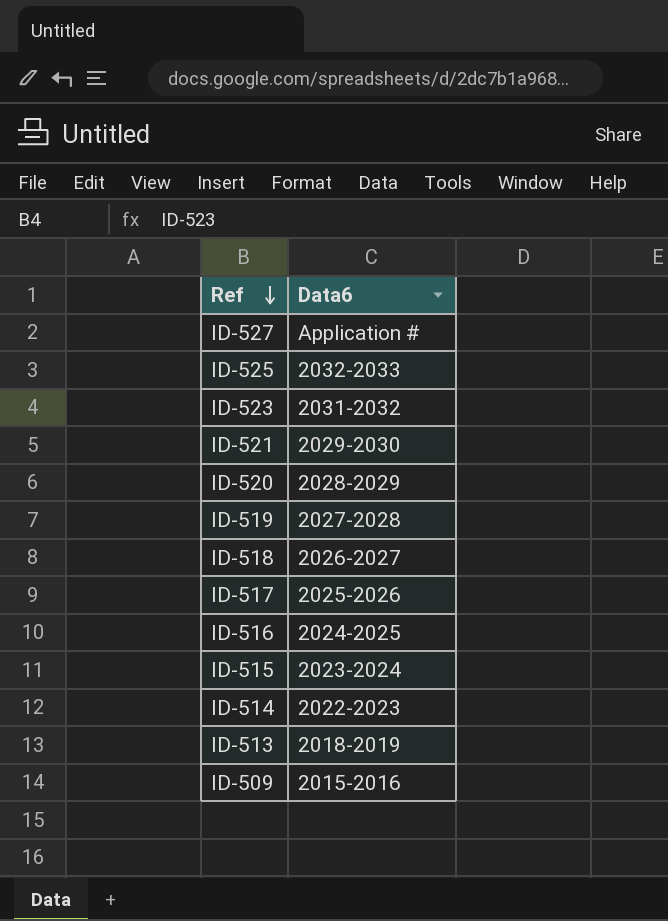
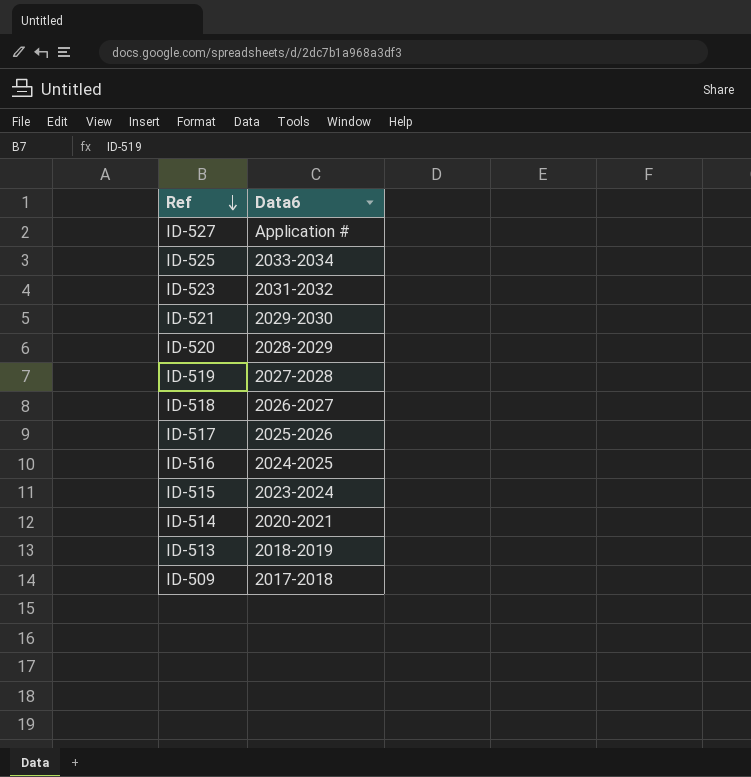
ID-525 | Data6: 2032-2033 -> 2033-2034
ID-514 | Data6: 2022-2023 -> 2020-2021
ID-509 | Data6: 2015-2016 -> 2017-2018

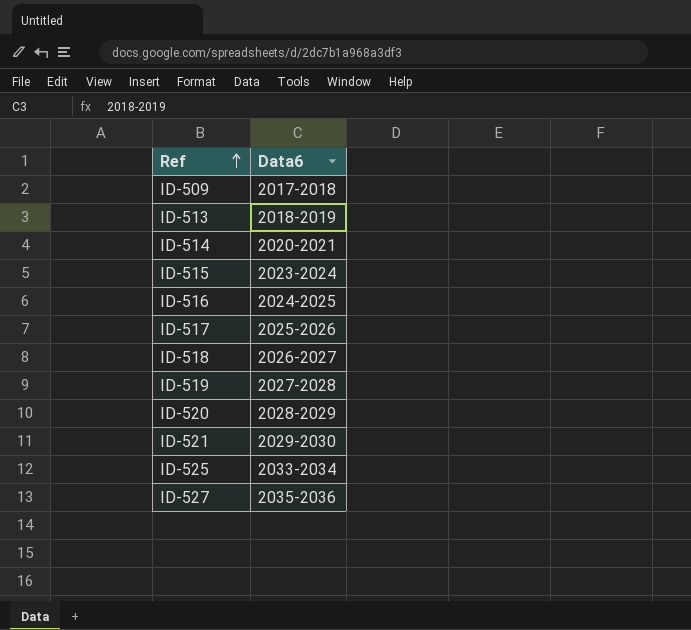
row order: Ref descending -> Ref ascending
row ID-523: 2031-2032 -> none
ID-527 | Data6: Application # -> 2035-2036

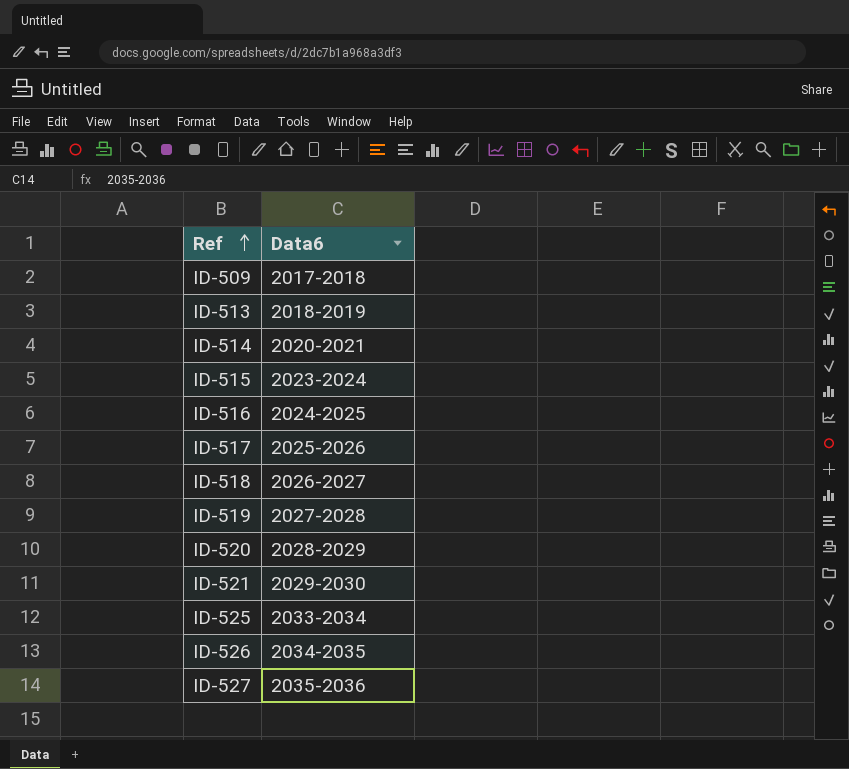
row ID-526: none -> 2034-2035

